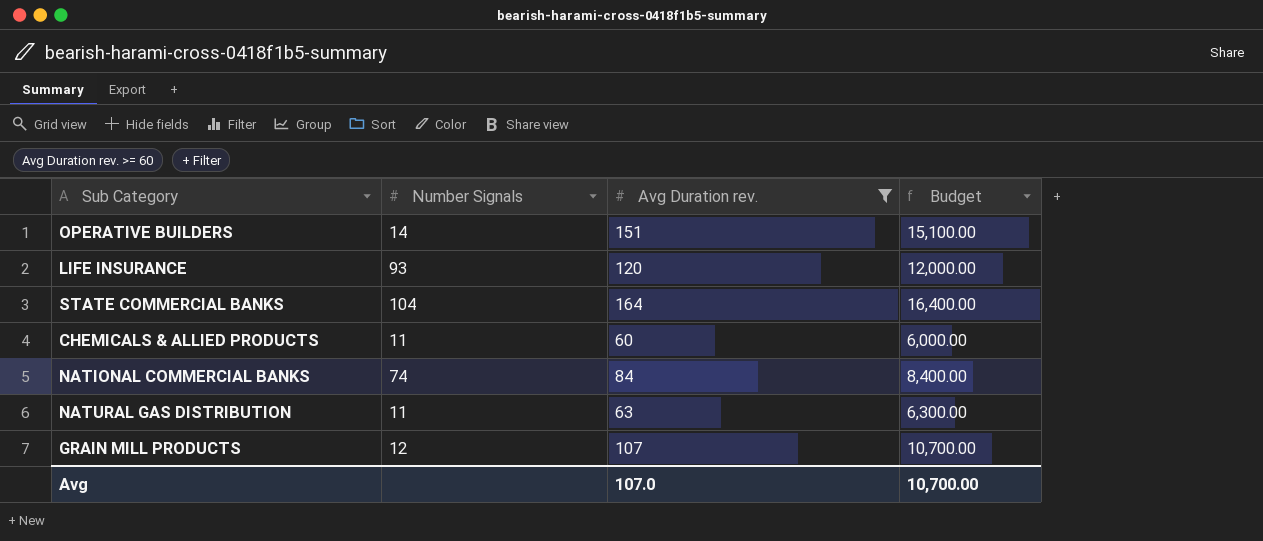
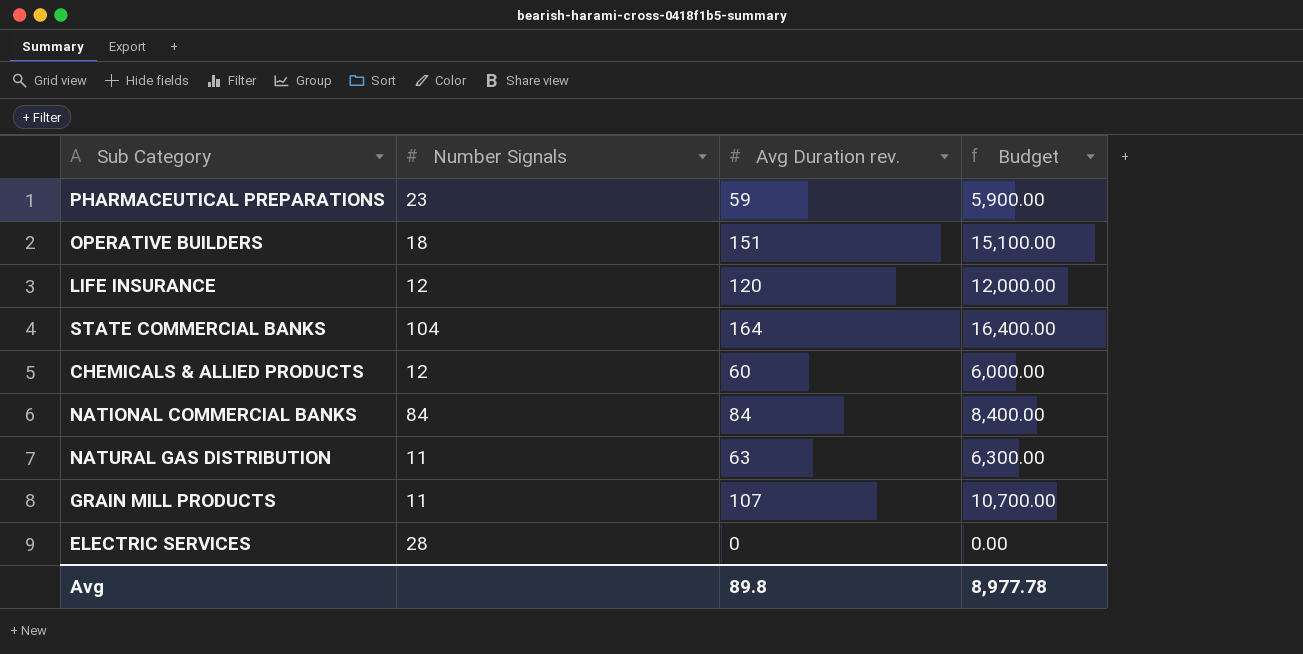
filter: Avg Duration rev. >= 60 -> none
OPERATIVE BUILDERS | Number Signals: 14 -> 18
LIFE INSURANCE | Number Signals: 93 -> 12
CHEMICALS & ALLIED PRODUCTS | Number Signals: 11 -> 12
NATIONAL COMMERCIAL BANKS | Number Signals: 74 -> 84
GRAIN MILL PRODUCTS | Number Signals: 12 -> 11
Avg | Avg Duration rev.: 107.0 -> 89.8
Avg | Budget: 10,700.00 -> 8,977.78

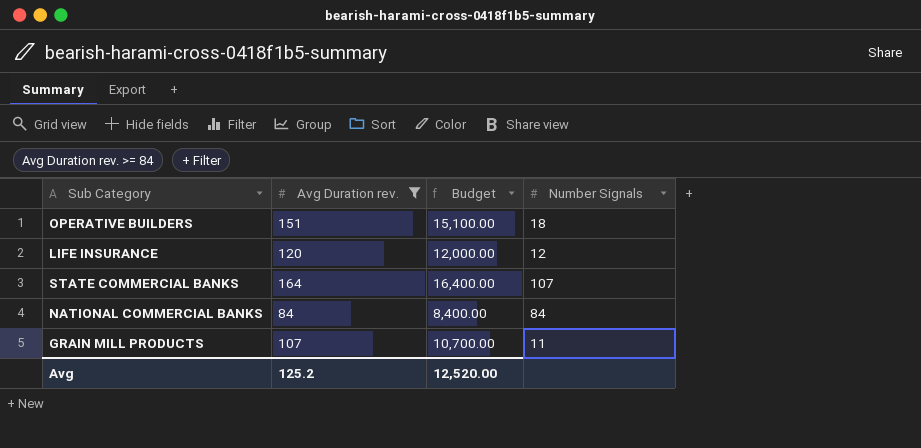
filter: none -> Avg Duration rev. >= 84
column Number Signals | position: 2 -> 4
STATE COMMERCIAL BANKS | Number Signals: 104 -> 107
Avg | Avg Duration rev.: 89.8 -> 125.2
Avg | Budget: 8,977.78 -> 12,520.00

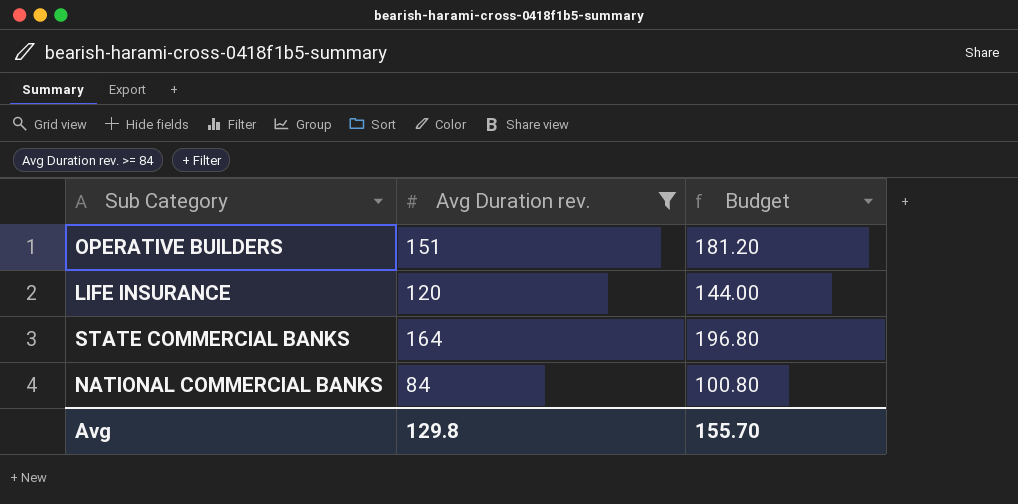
column Number Signals | position: 4 -> none
column Budget | formula: [Avg Duration rev.] * 100 -> [Avg Duration rev.] * 1.2
row GRAIN MILL PRODUCTS: 107 | 10,700.00 | 11 -> none
Avg | Avg Duration rev.: 125.2 -> 129.8
Avg | Budget: 12,520.00 -> 155.70

